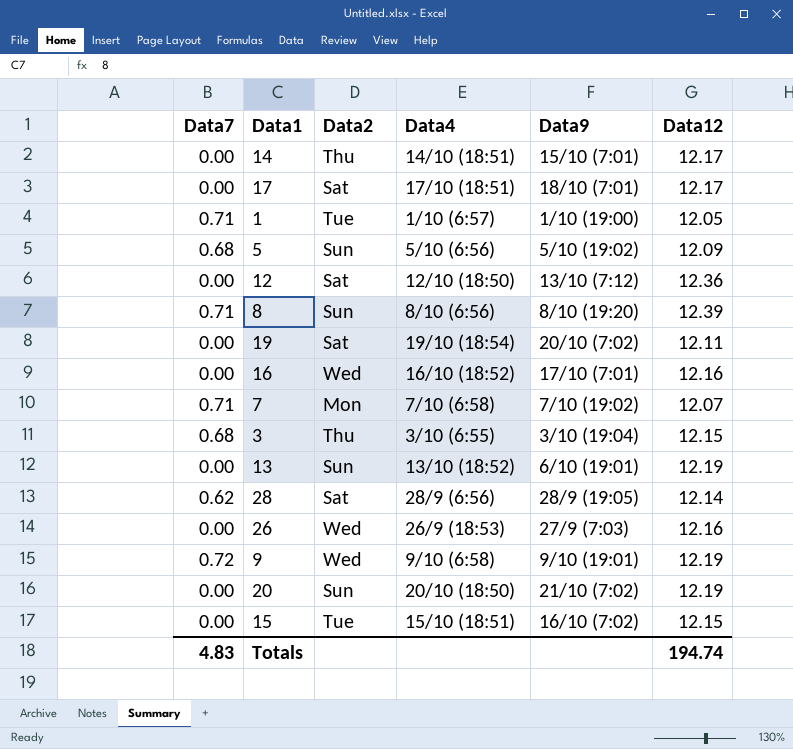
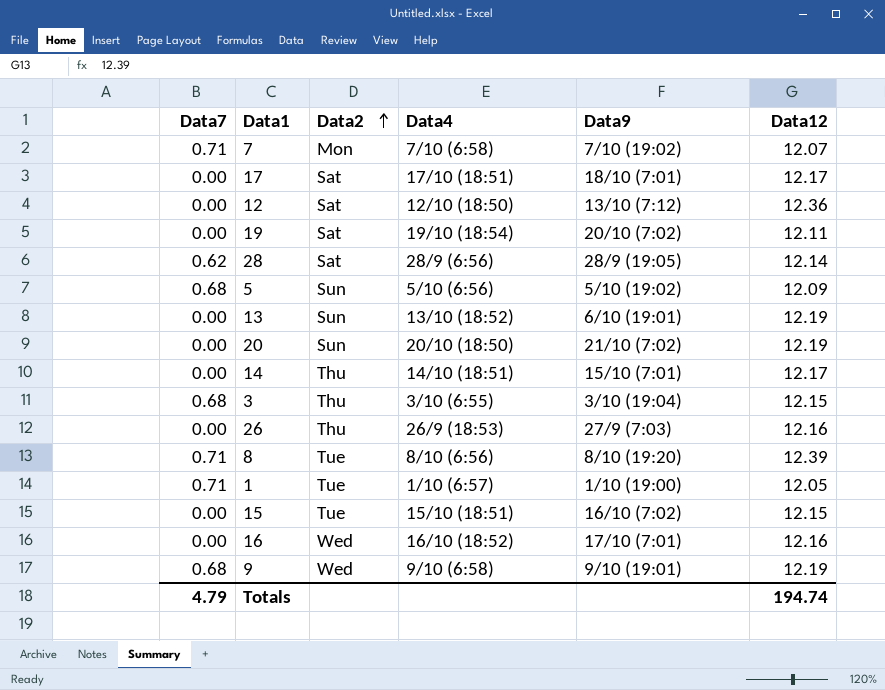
row order: none -> Data2 ascending
26 | Data2: Wed -> Thu
8 | Data2: Sun -> Tue
9 | Data7: 0.72 -> 0.68
Totals | Data7: 4.83 -> 4.79

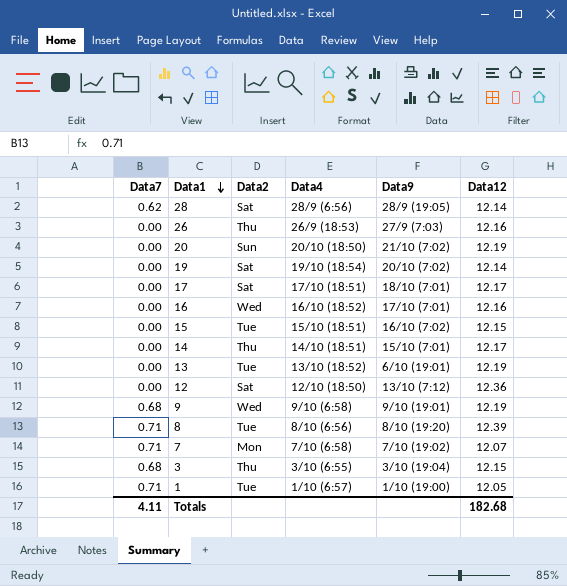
row order: Data2 ascending -> Data1 descending
row 5: 0.68 | Sun | 5/10 (6:56) | 5/10 (19:02) | 12.09 -> none
19 | Data12: 12.11 -> 12.14
13 | Data2: Sun -> Tue
Totals | Data7: 4.79 -> 4.11
Totals | Data12: 194.74 -> 182.68

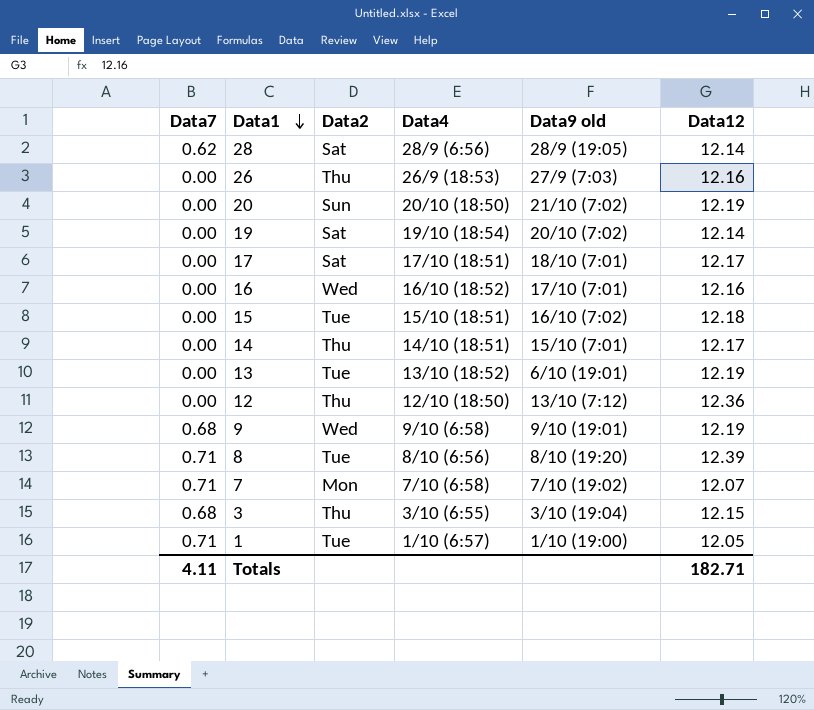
column name: Data9 -> Data9 old
15 | Data12: 12.15 -> 12.18
12 | Data2: Sat -> Thu
Totals | Data12: 182.68 -> 182.71

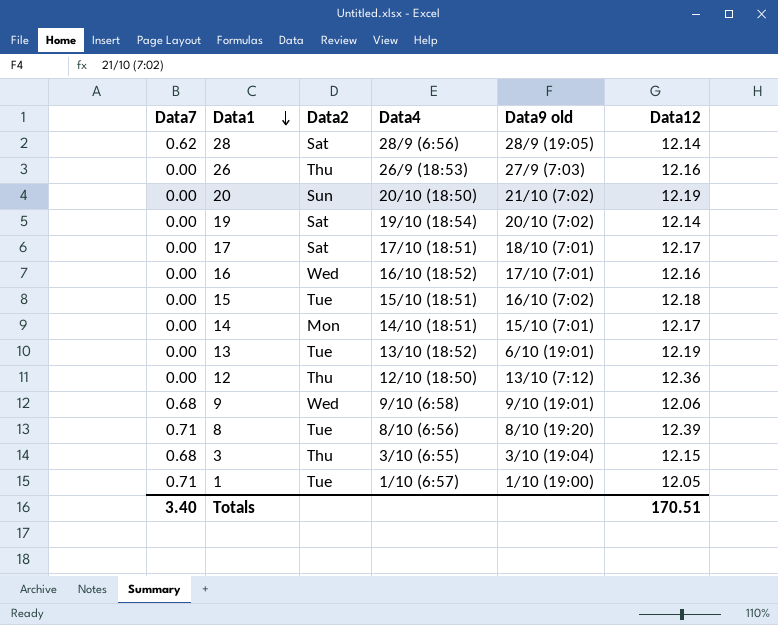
row 7: 0.71 | Mon | 7/10 (6:58) | 7/10 (19:02) | 12.07 -> none
14 | Data2: Thu -> Mon
9 | Data12: 12.19 -> 12.06
Totals | Data7: 4.11 -> 3.40
Totals | Data12: 182.71 -> 170.51

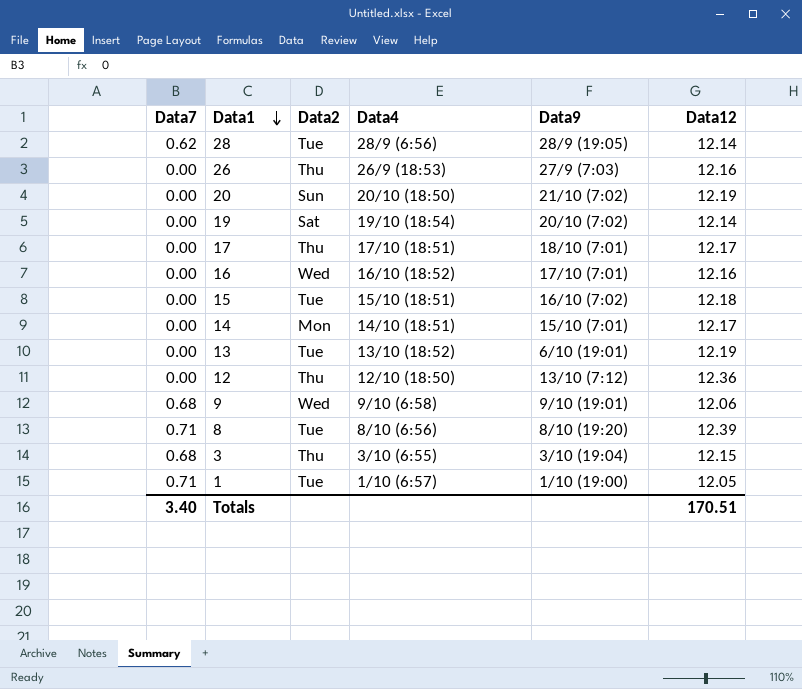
column name: Data9 old -> Data9
28 | Data2: Sat -> Tue
17 | Data2: Sat -> Thu

